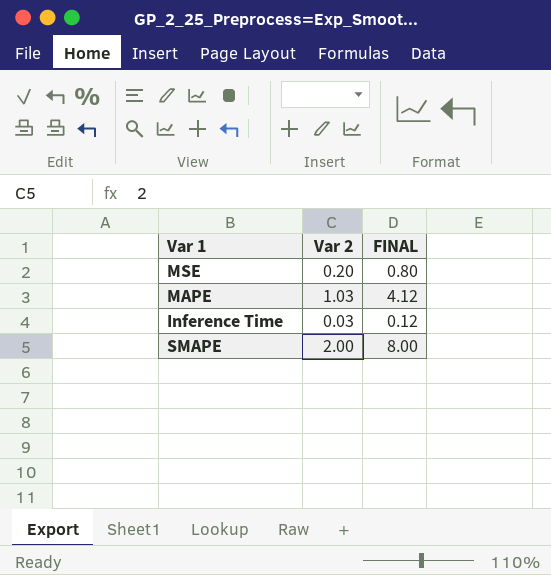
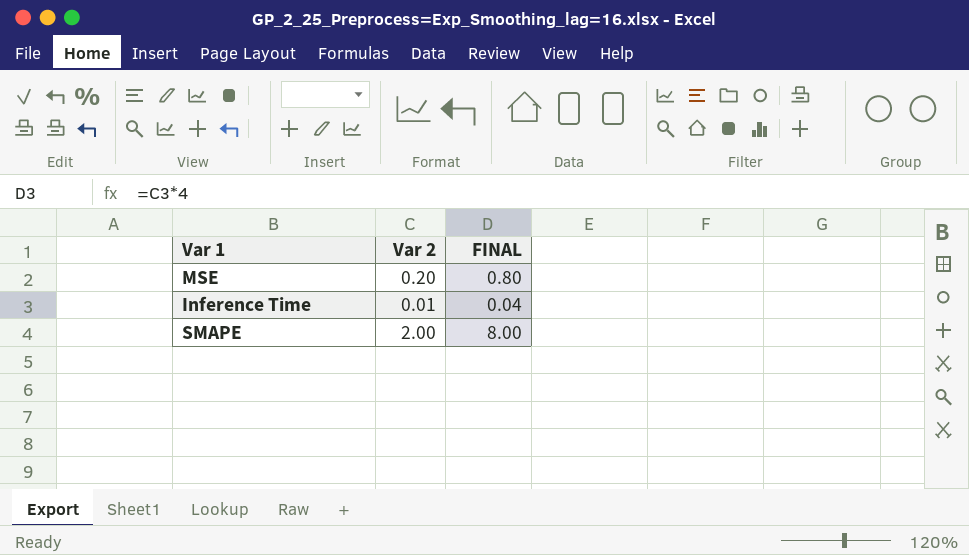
row MAPE: 1.03 | 4.12 -> none
Inference Time | Var 2: 0.03 -> 0.01
Inference Time | FINAL: 0.12 -> 0.04

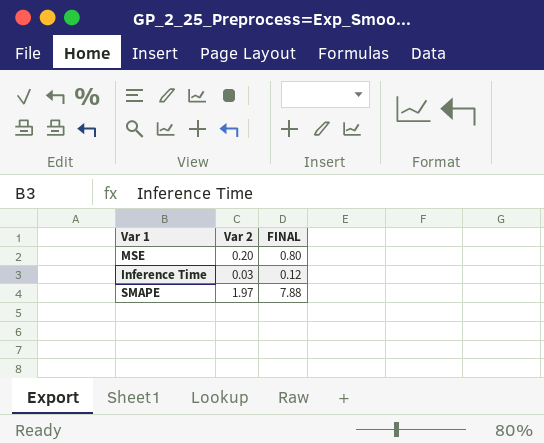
Inference Time | Var 2: 0.01 -> 0.03
Inference Time | FINAL: 0.04 -> 0.12
SMAPE | Var 2: 2.00 -> 1.97
SMAPE | FINAL: 8.00 -> 7.88

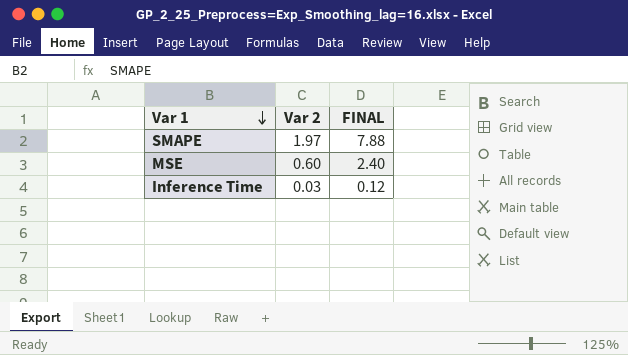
row order: none -> Var 1 descending
MSE | Var 2: 0.20 -> 0.60
MSE | FINAL: 0.80 -> 2.40

